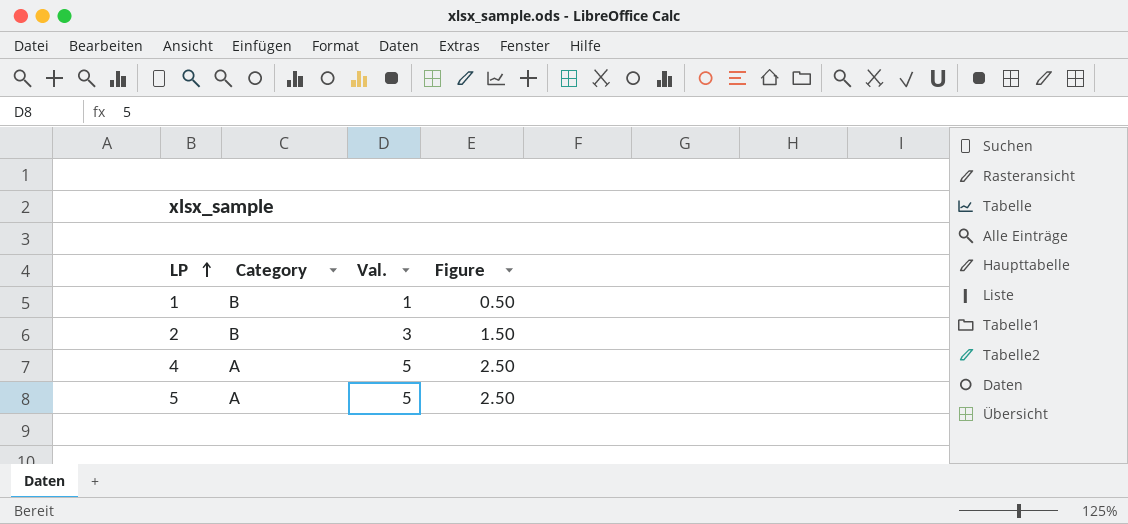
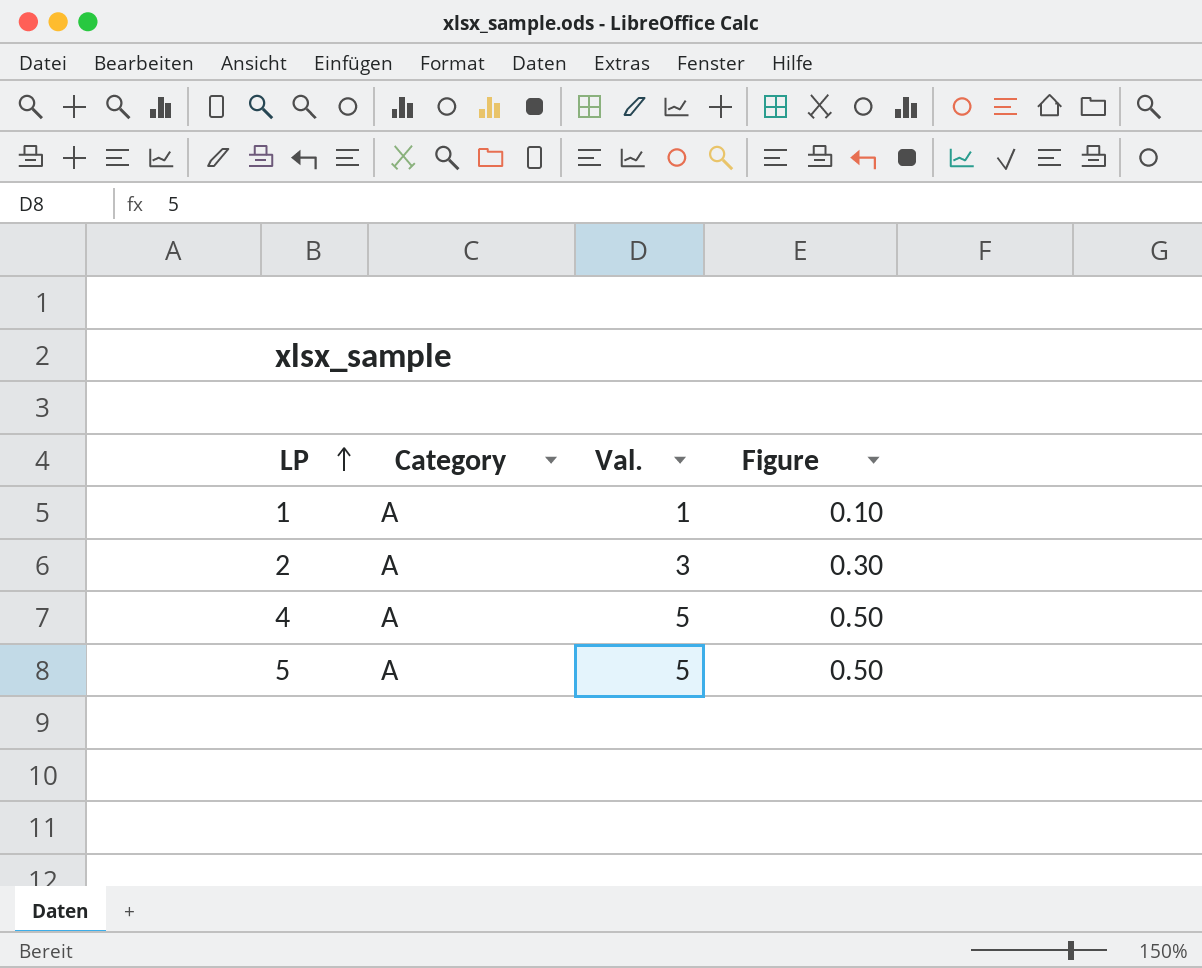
column Figure | formula: [Val.] * 0.5 -> [Val.] * 0.1
1 | Category: B -> A
2 | Category: B -> A

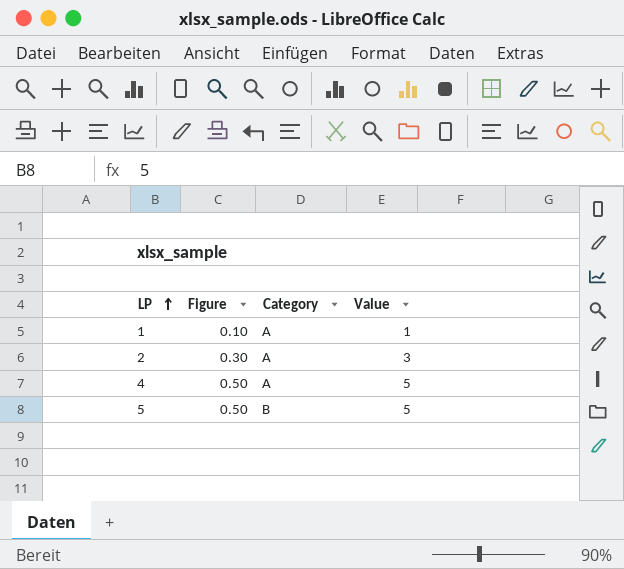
column Figure | position: 4 -> 2
column name: Val. -> Value
5 | Category: A -> B

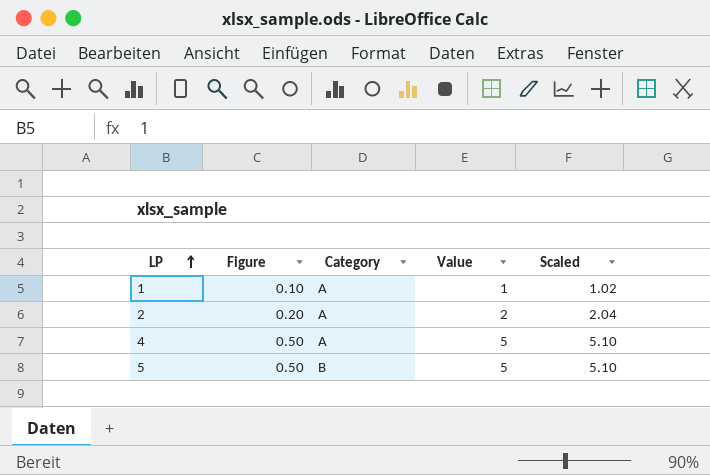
column Scaled | formula: none -> [Value] * 1.02
2 | Figure: 0.30 -> 0.20
2 | Value: 3 -> 2

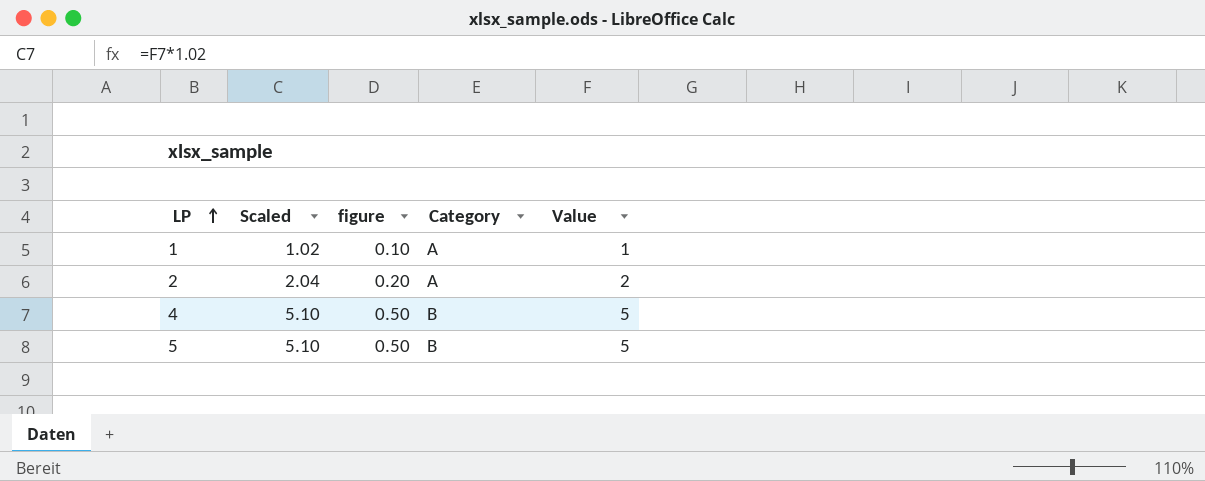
column Scaled | position: 5 -> 2
column name: Figure -> figure
4 | Category: A -> B

